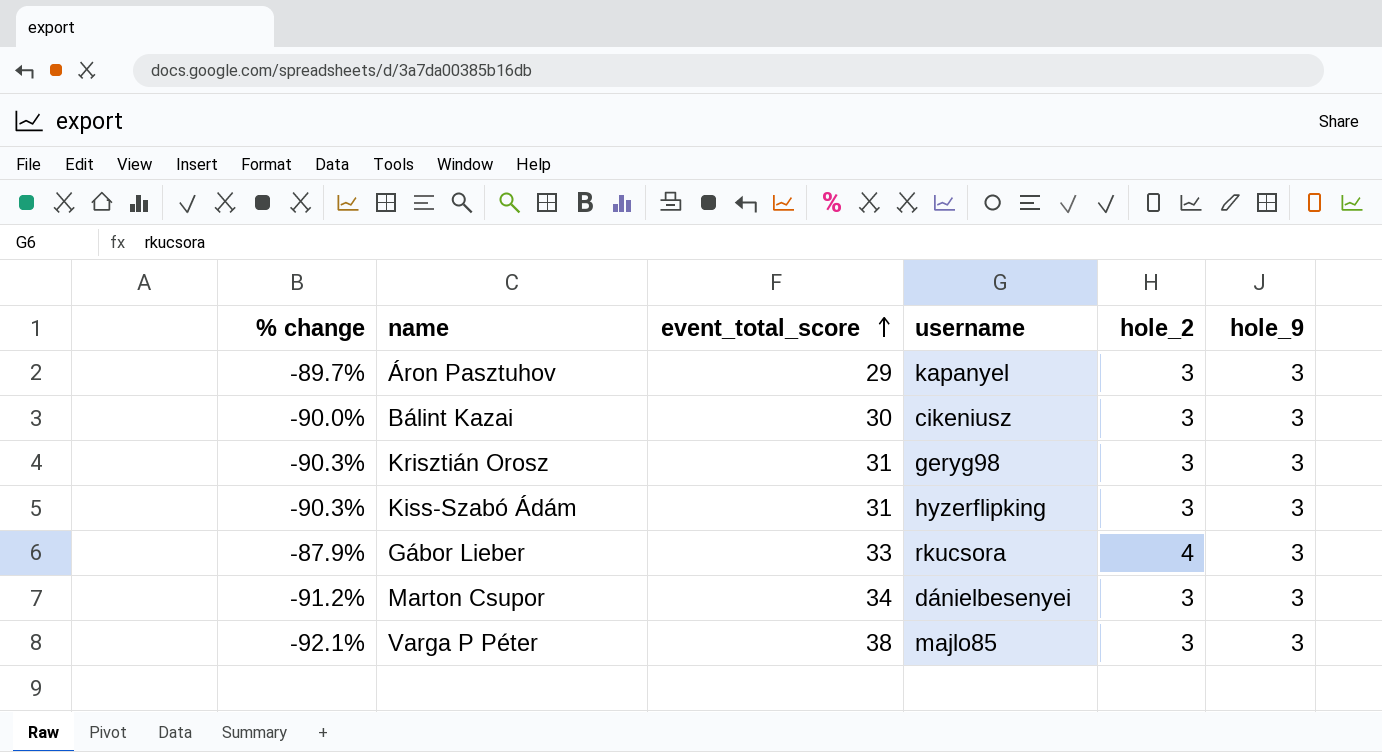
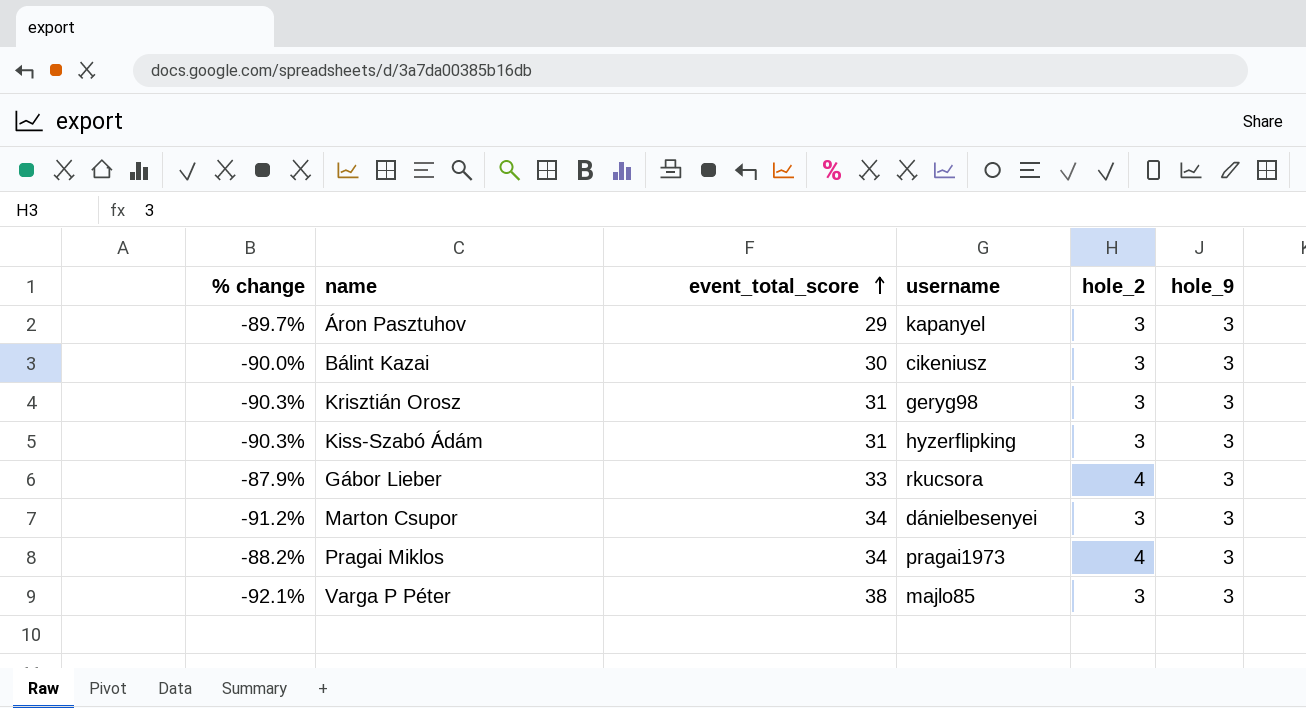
row Pragai Miklos: none -> -88.2% | 34 | pragai1973 | 4 | 3

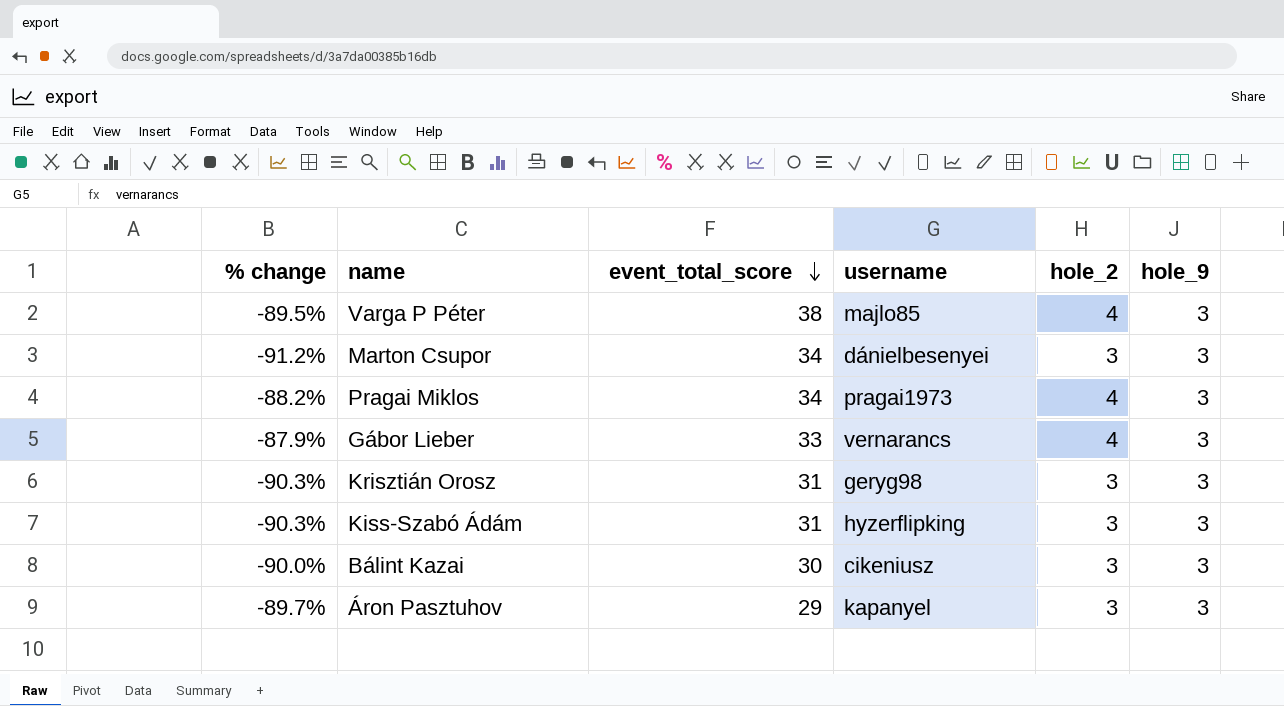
row order: event_total_score ascending -> event_total_score descending
Varga P Péter | % change: -92.1% -> -89.5%
Varga P Péter | hole_2: 3 -> 4
Gábor Lieber | username: rkucsora -> vernarancs

